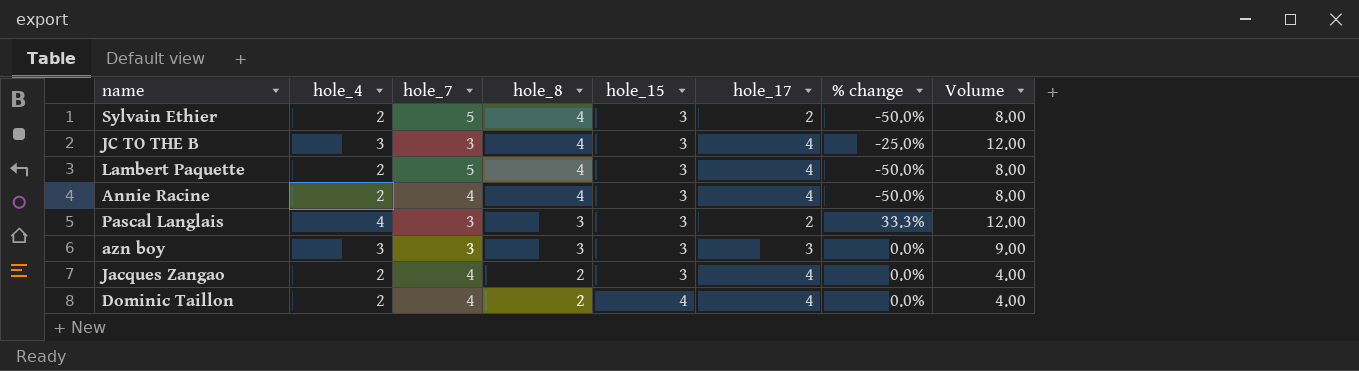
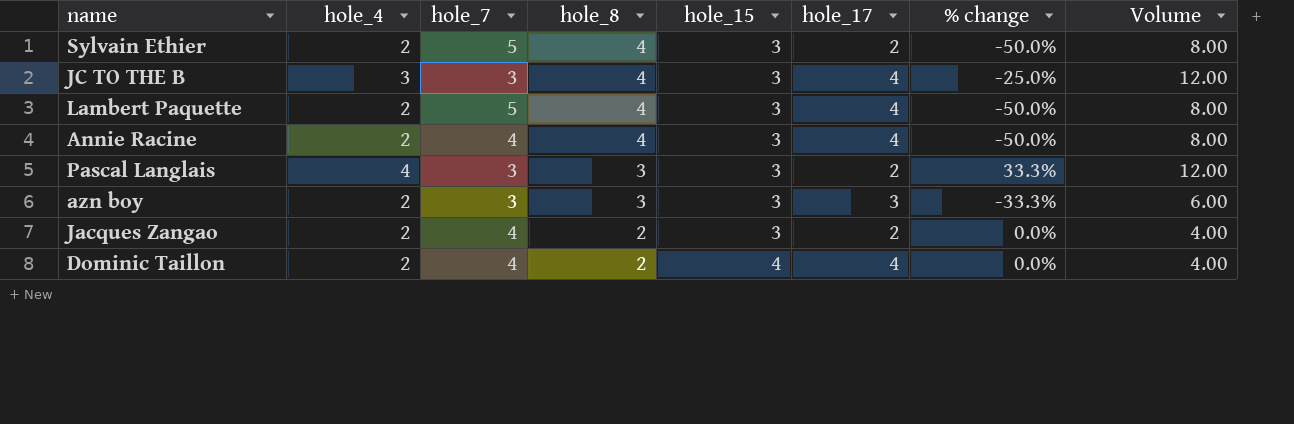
azn boy | hole_4: 3 -> 2
azn boy | % change: 0.0% -> -33.3%
azn boy | Volume: 9.00 -> 6.00
Jacques Zangao | hole_17: 4 -> 2

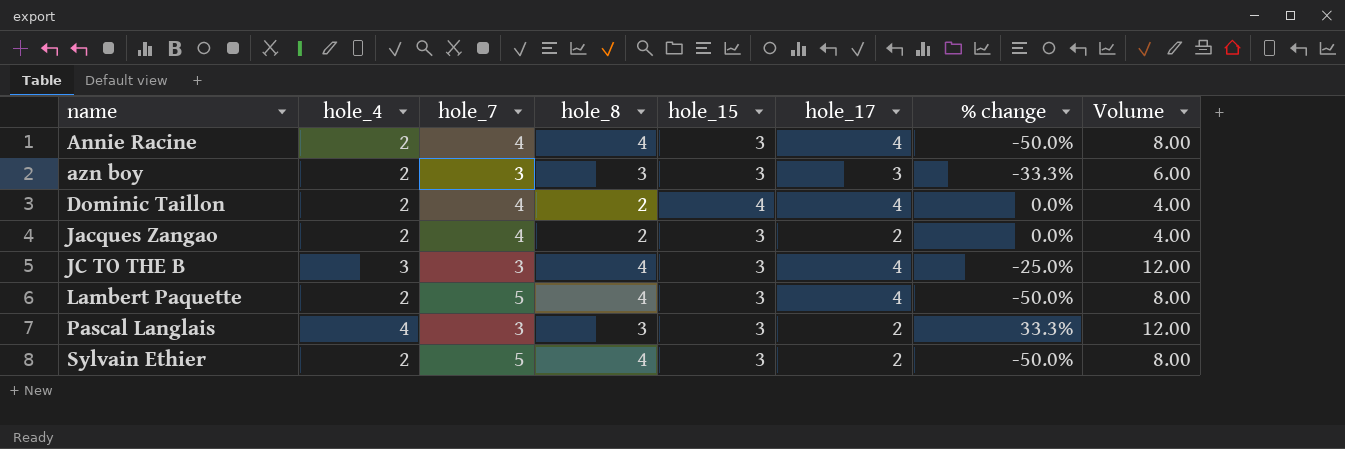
row order: hole_8 descending -> name ascending

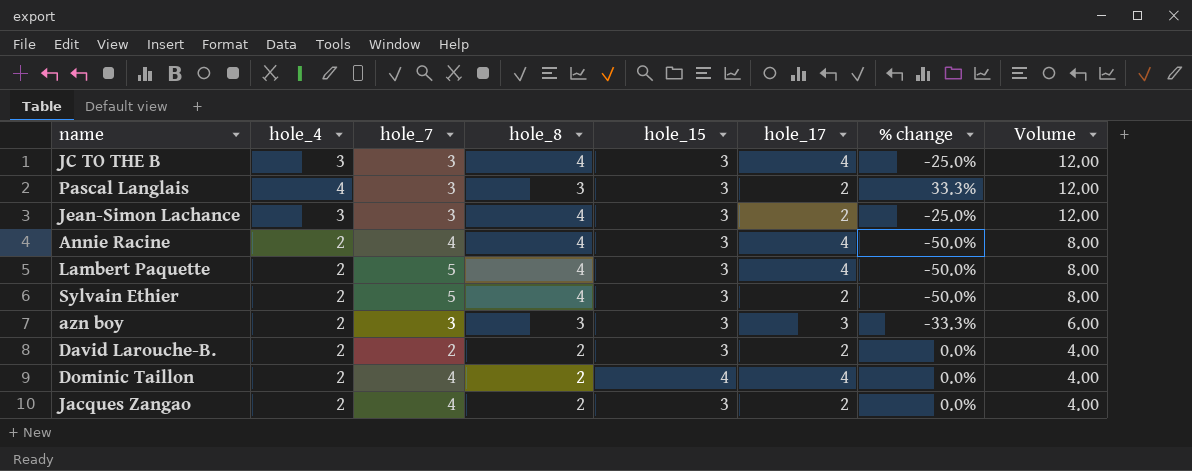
row order: name ascending -> Volume descending
row Jean-Simon Lachance: none -> 3 | 3 | 4 | 3 | 2 | -25.0% | 12.00
row David Larouche-B.: none -> 2 | 2 | 2 | 3 | 2 | 0.0% | 4.00

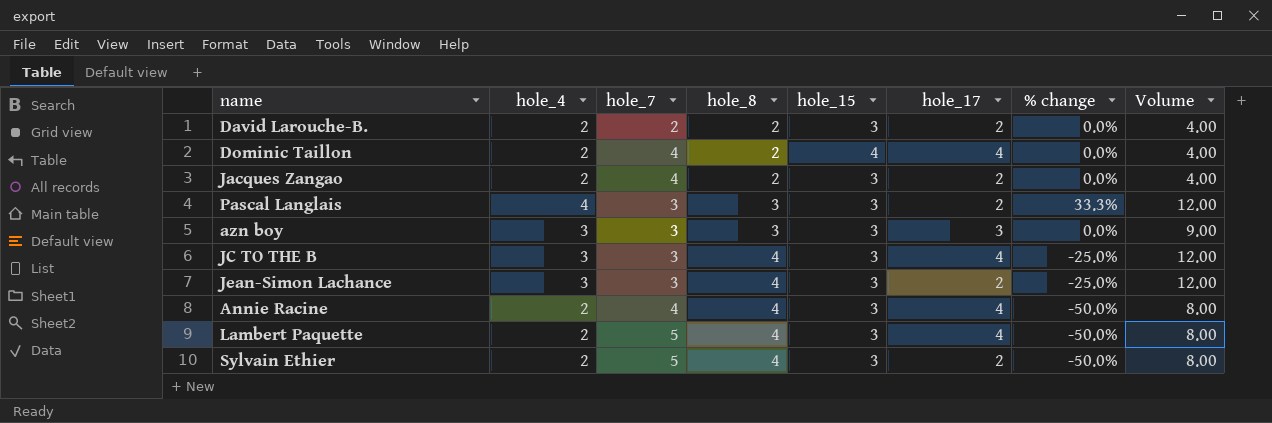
row order: Volume descending -> hole_8 ascending
azn boy | hole_4: 2 -> 3
azn boy | % change: -33.3% -> 0.0%
azn boy | Volume: 6.00 -> 9.00

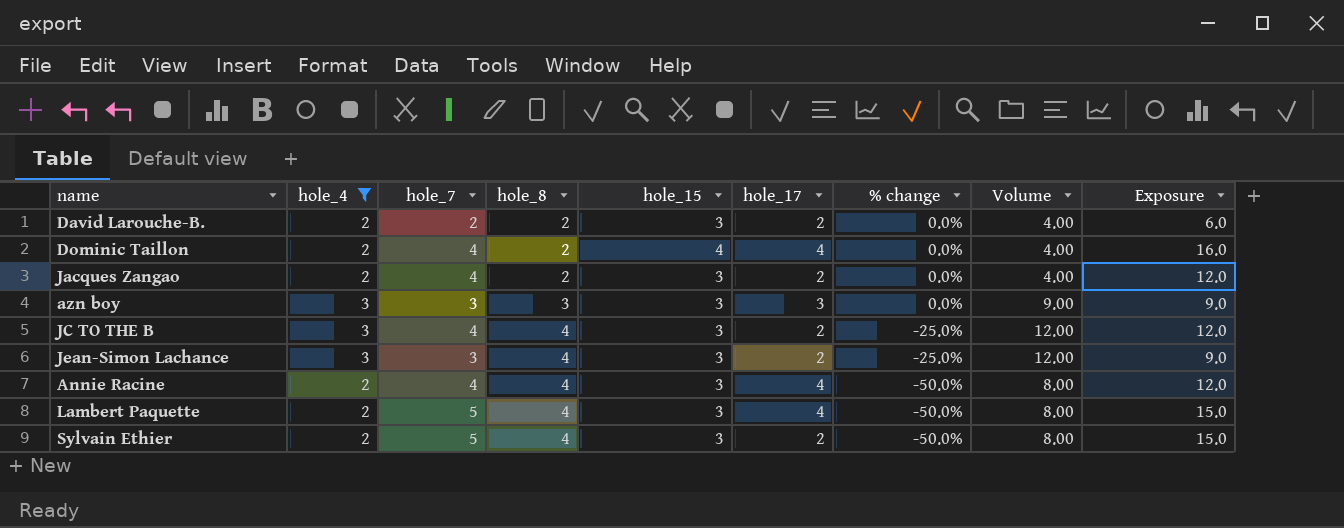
filter: none -> hole_4 != 4
column Exposure | formula: none -> [hole_7] * [hole_15]
JC TO THE B | hole_7: 3 -> 4
JC TO THE B | hole_17: 4 -> 2

